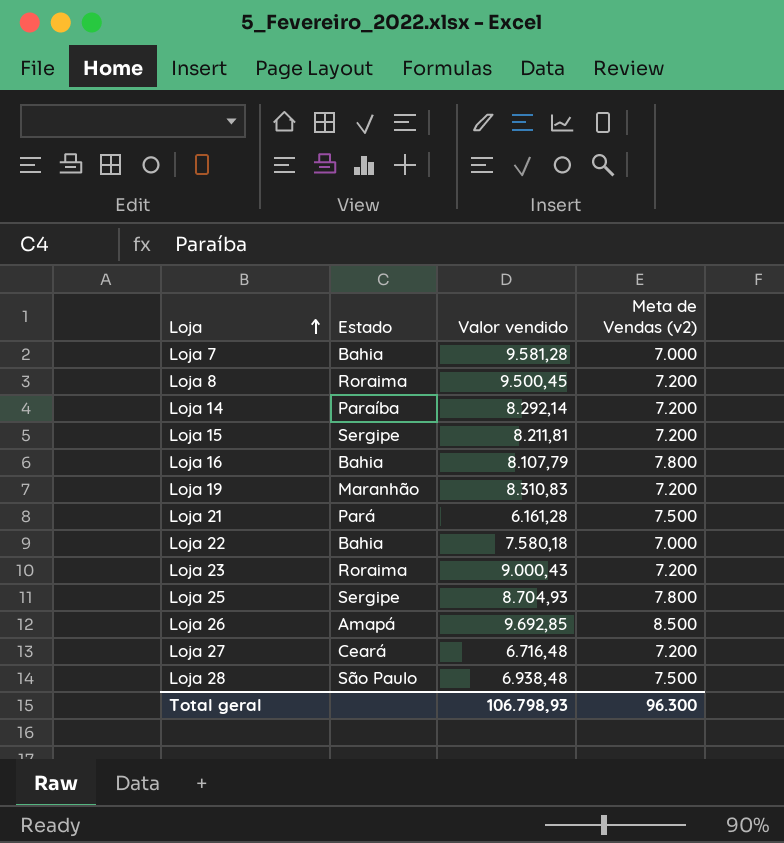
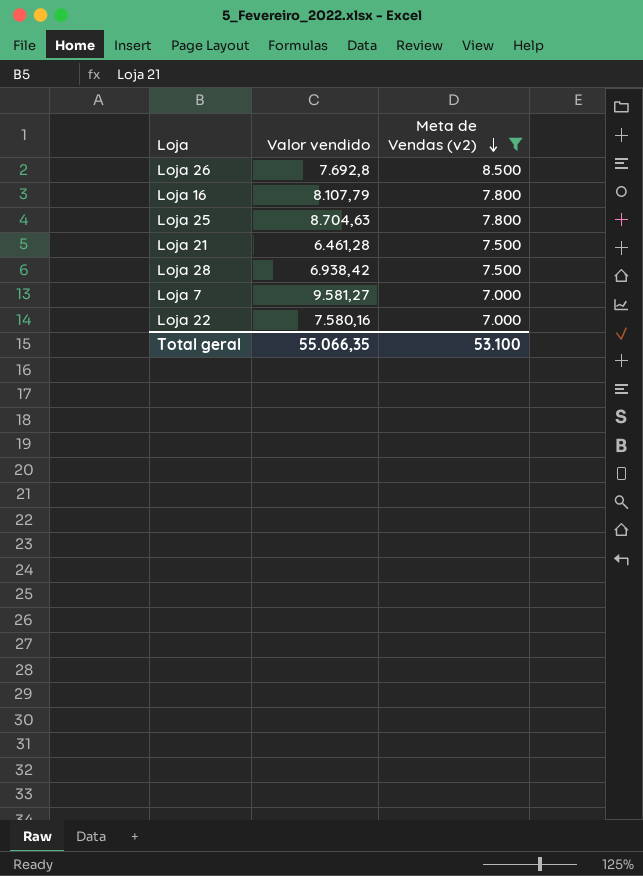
filter: none -> Meta de Vendas (v2) != 7.200
row order: Loja ascending -> Meta de Vendas (v2) descending
column Estado | position: 2 -> none
Loja 26 | Valor vendido: 9.692,85 -> 7.692,8
Loja 25 | Valor vendido: 8.704,93 -> 8.704,63
Loja 21 | Valor vendido: 6.161,28 -> 6.461,28
Loja 28 | Valor vendido: 6.938,48 -> 6.938,42
Loja 7 | Valor vendido: 9.581,28 -> 9.581,27
Loja 22 | Valor vendido: 7.580,18 -> 7.580,16
Total geral | Valor vendido: 106.798,93 -> 55.066,35
Total geral | Meta de Vendas (v2): 96.300 -> 53.100

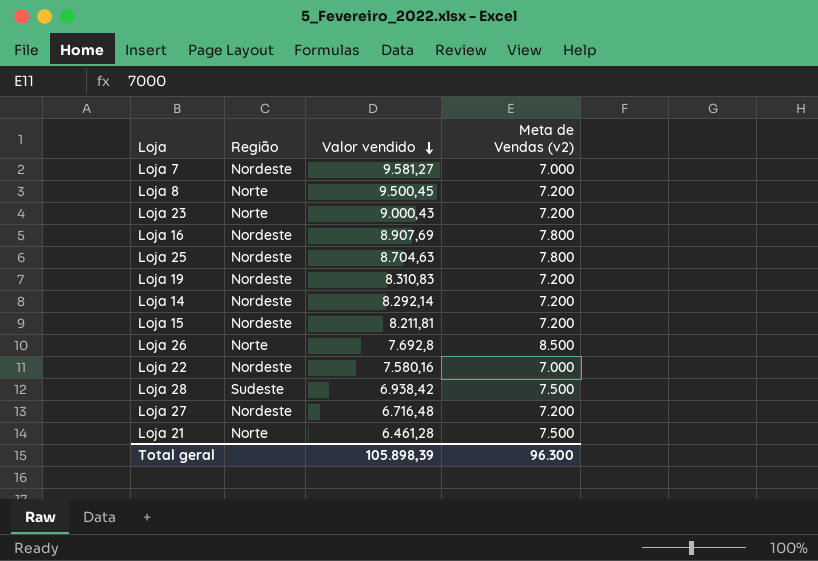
filter: Meta de Vendas (v2) != 7.200 -> none
row order: Meta de Vendas (v2) descending -> Valor vendido descending
column Região | position: none -> 2
Loja 16 | Valor vendido: 8.107,79 -> 8.907,69
Total geral | Valor vendido: 55.066,35 -> 105.898,39
Total geral | Meta de Vendas (v2): 53.100 -> 96.300

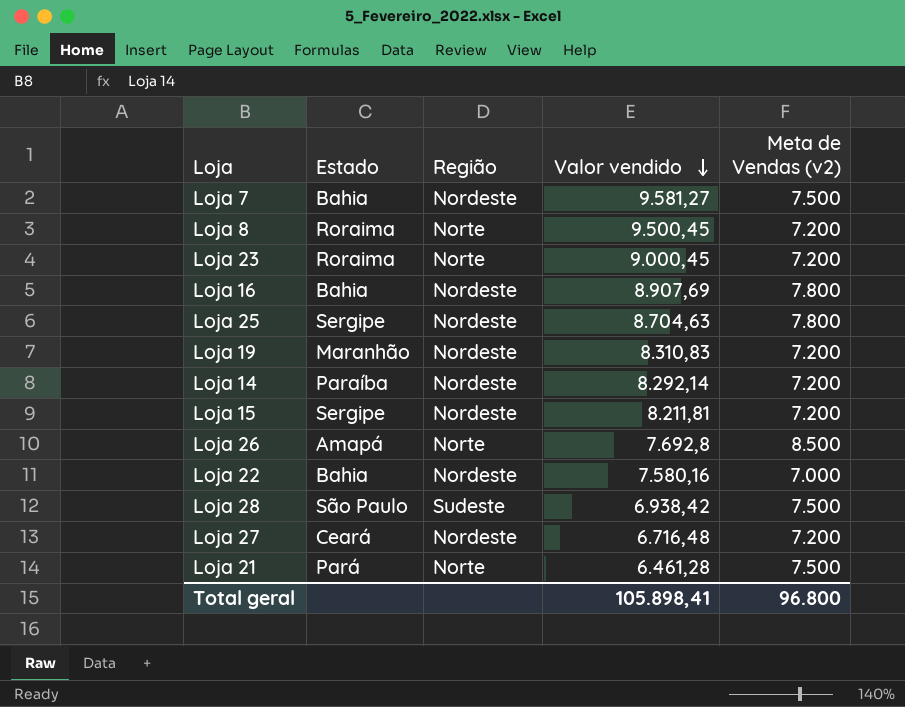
column Estado | position: none -> 2
Loja 7 | Meta de Vendas (v2): 7.000 -> 7.500
Loja 23 | Valor vendido: 9.000,43 -> 9.000,45
Total geral | Valor vendido: 105.898,39 -> 105.898,41
Total geral | Meta de Vendas (v2): 96.300 -> 96.800

